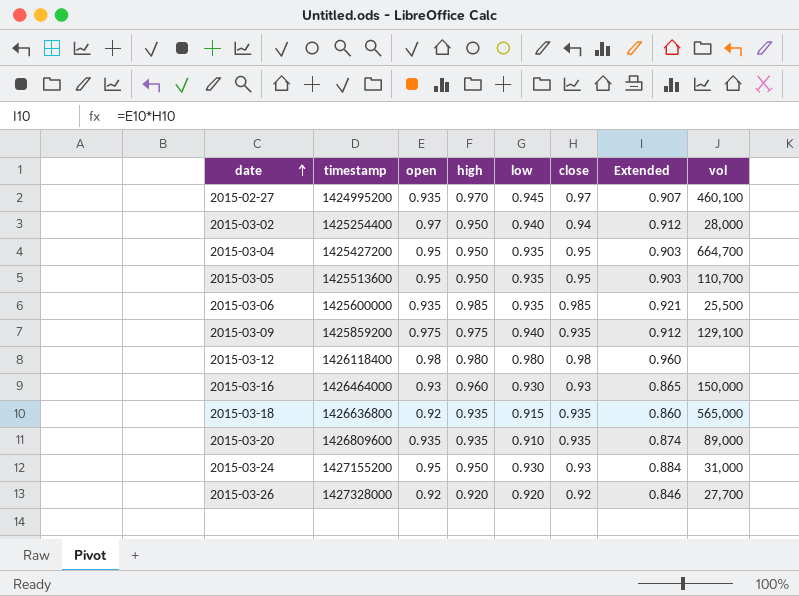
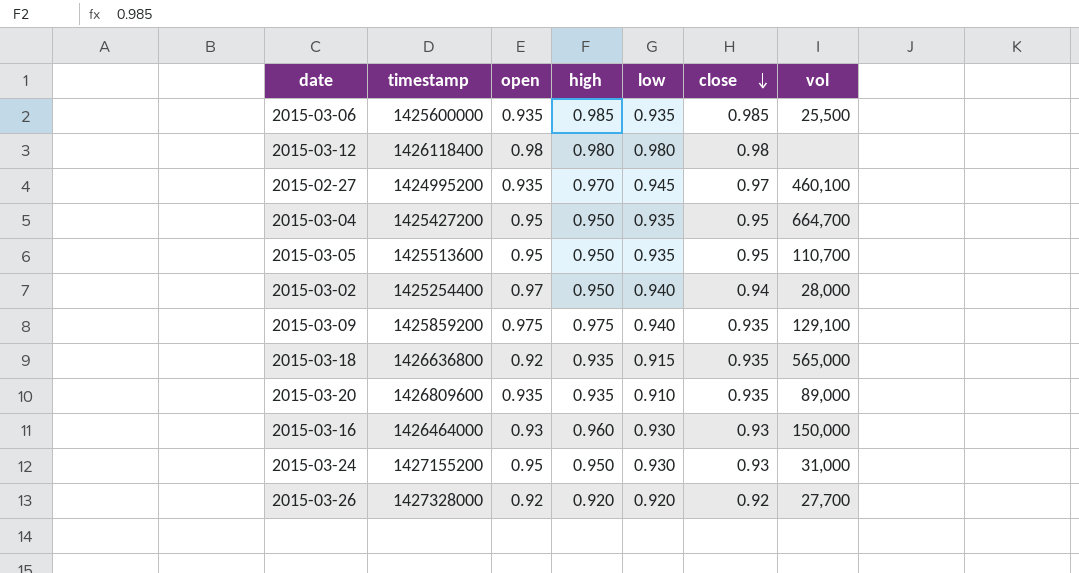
row order: date ascending -> close descending
column Extended | formula: [open] * [close] -> none

